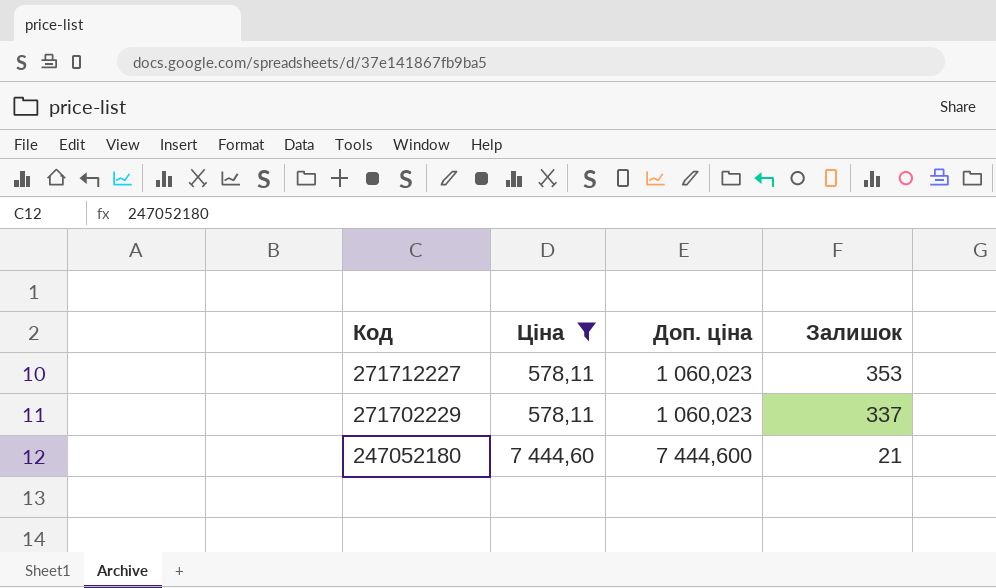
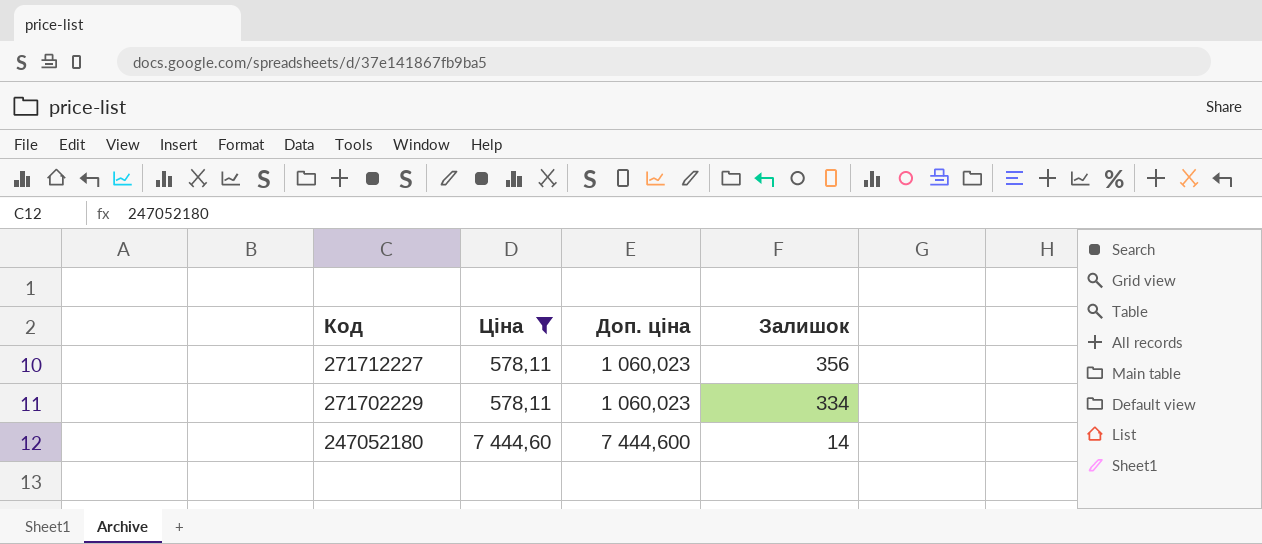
271712227 | Залишок: 353 -> 356
271702229 | Залишок: 337 -> 334
247052180 | Залишок: 21 -> 14

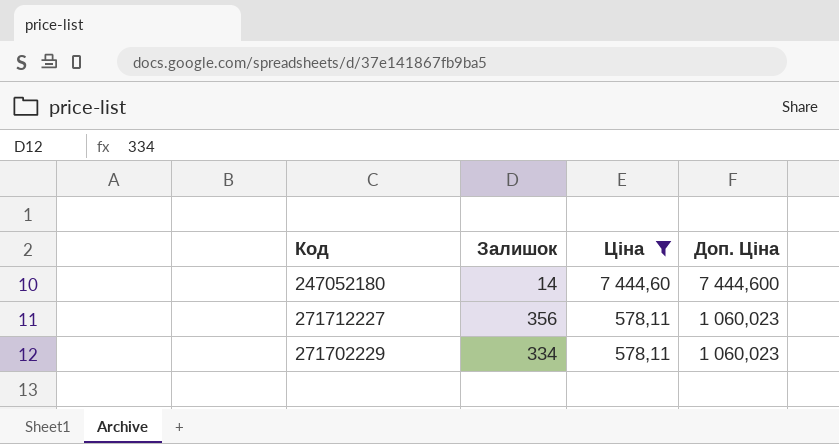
row order: Код descending -> Ціна descending
column Залишок | position: 4 -> 2
column name: Доп. ціна -> Доп. Ціна

